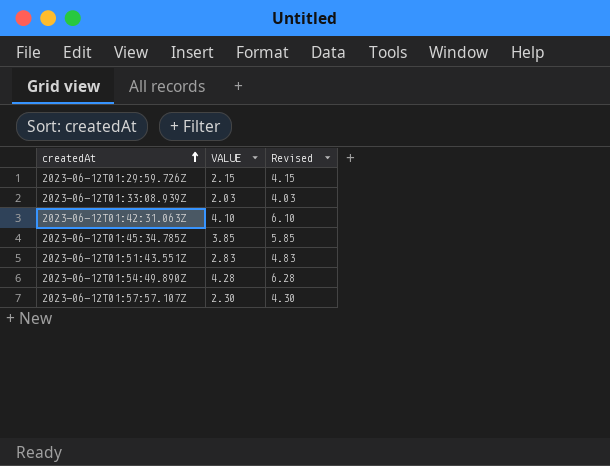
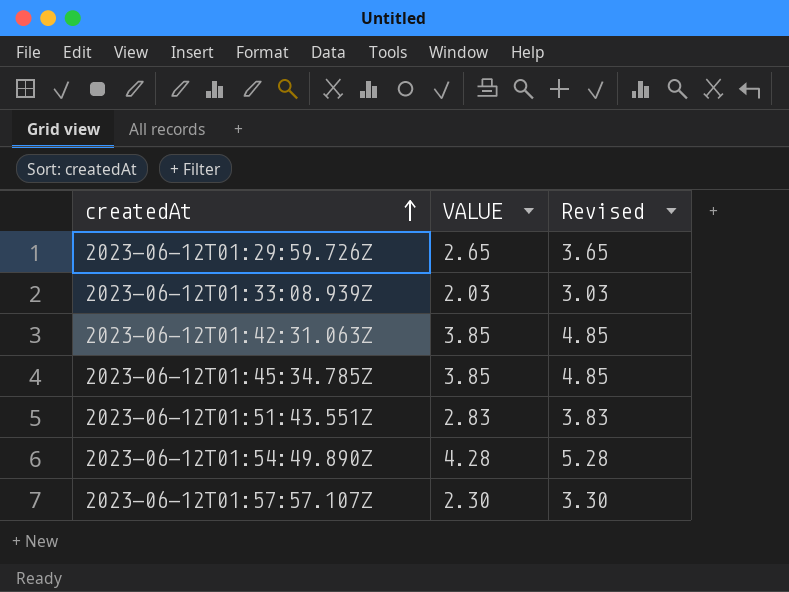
column Revised | formula: [VALUE] + 2 -> [VALUE] + 1
2023-06-12T01:29:59.726Z | VALUE: 2.15 -> 2.65
2023-06-12T01:42:31.063Z | VALUE: 4.10 -> 3.85

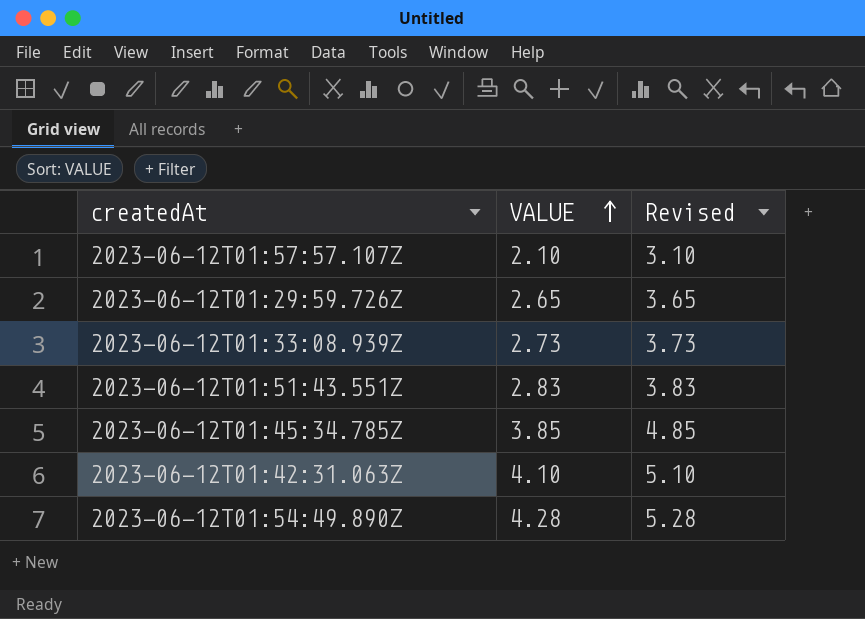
row order: createdAt ascending -> VALUE ascending
2023-06-12T01:57:57.107Z | VALUE: 2.30 -> 2.10
2023-06-12T01:57:57.107Z | Revised: 3.30 -> 3.10
2023-06-12T01:33:08.939Z | VALUE: 2.03 -> 2.73
2023-06-12T01:33:08.939Z | Revised: 3.03 -> 3.73
2023-06-12T01:42:31.063Z | VALUE: 3.85 -> 4.10
2023-06-12T01:42:31.063Z | Revised: 4.85 -> 5.10

